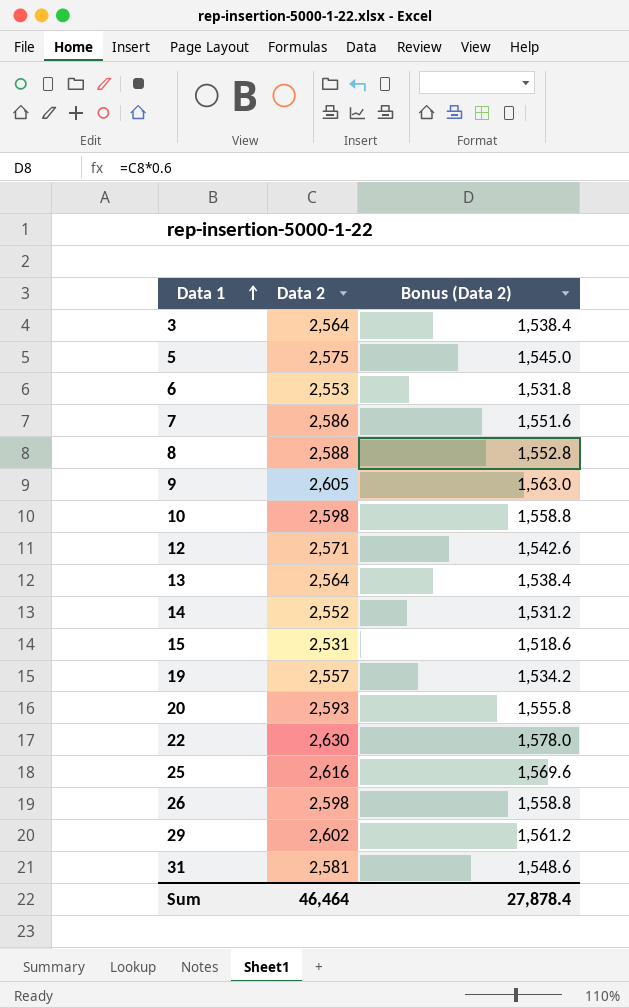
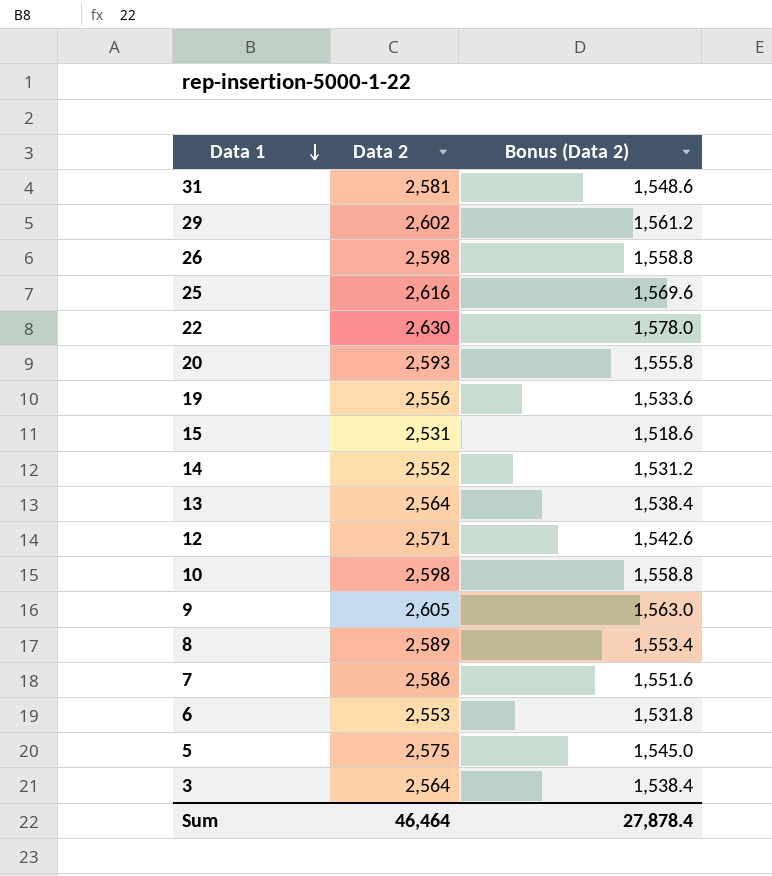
row order: Data 1 ascending -> Data 1 descending
19 | Data 2: 2,557 -> 2,556
19 | Bonus (Data 2): 1,534.2 -> 1,533.6
8 | Data 2: 2,588 -> 2,589
8 | Bonus (Data 2): 1,552.8 -> 1,553.4

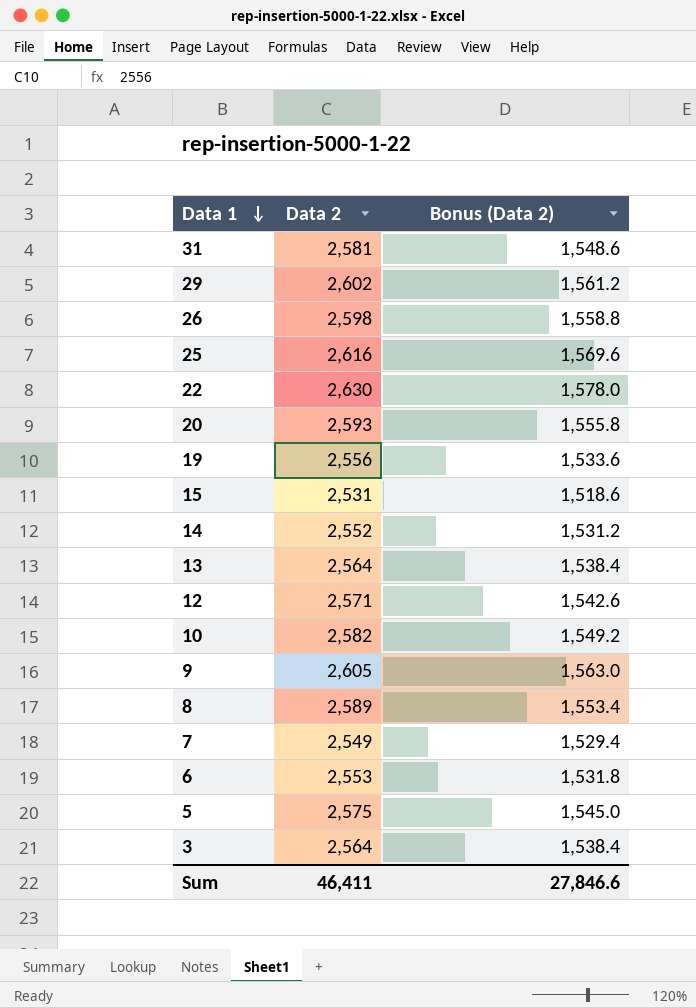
10 | Data 2: 2,598 -> 2,582
10 | Bonus (Data 2): 1,558.8 -> 1,549.2
7 | Data 2: 2,586 -> 2,549
7 | Bonus (Data 2): 1,551.6 -> 1,529.4
Sum | Data 2: 46,464 -> 46,411
Sum | Bonus (Data 2): 27,878.4 -> 27,846.6

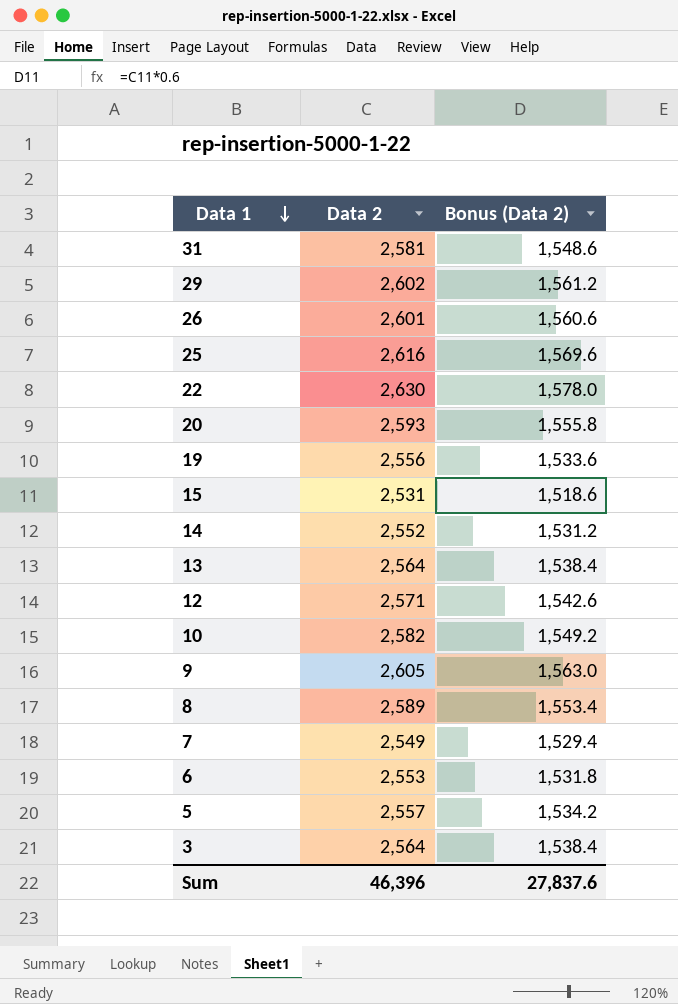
26 | Data 2: 2,598 -> 2,601
26 | Bonus (Data 2): 1,558.8 -> 1,560.6
5 | Data 2: 2,575 -> 2,557
5 | Bonus (Data 2): 1,545.0 -> 1,534.2
Sum | Data 2: 46,411 -> 46,396
Sum | Bonus (Data 2): 27,846.6 -> 27,837.6

